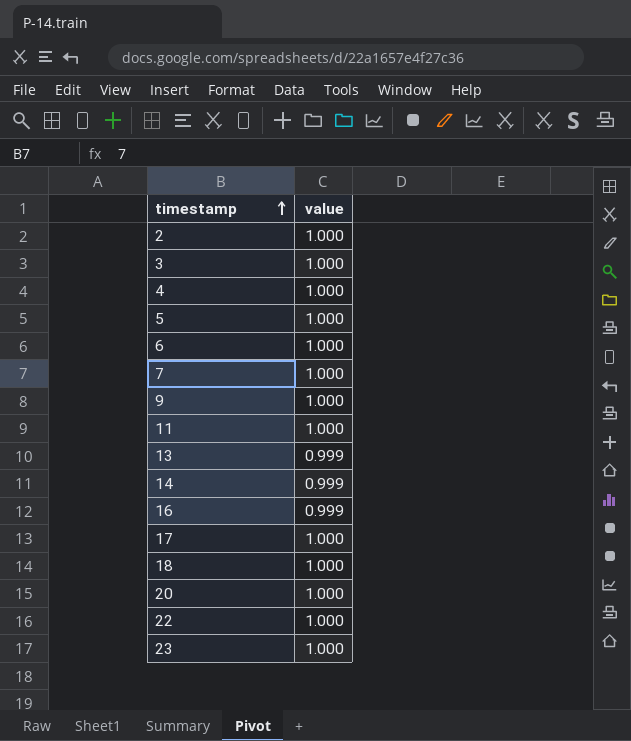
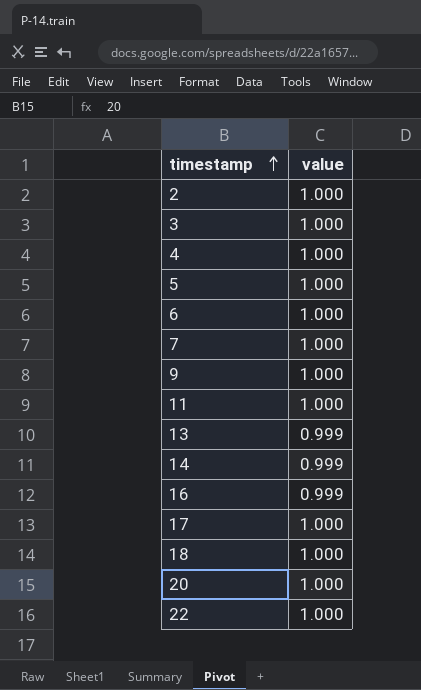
row 23: 1.000 -> none

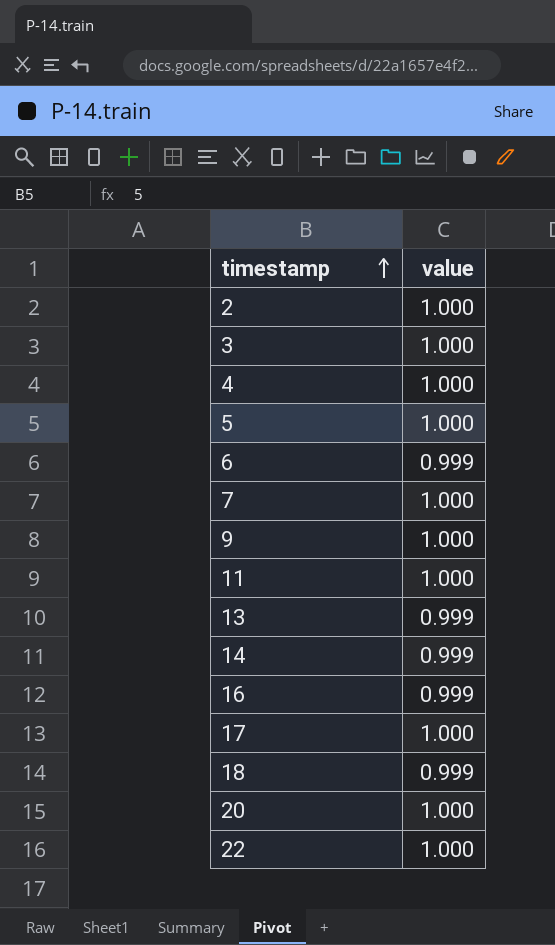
6 | value: 1.000 -> 0.999
18 | value: 1.000 -> 0.999

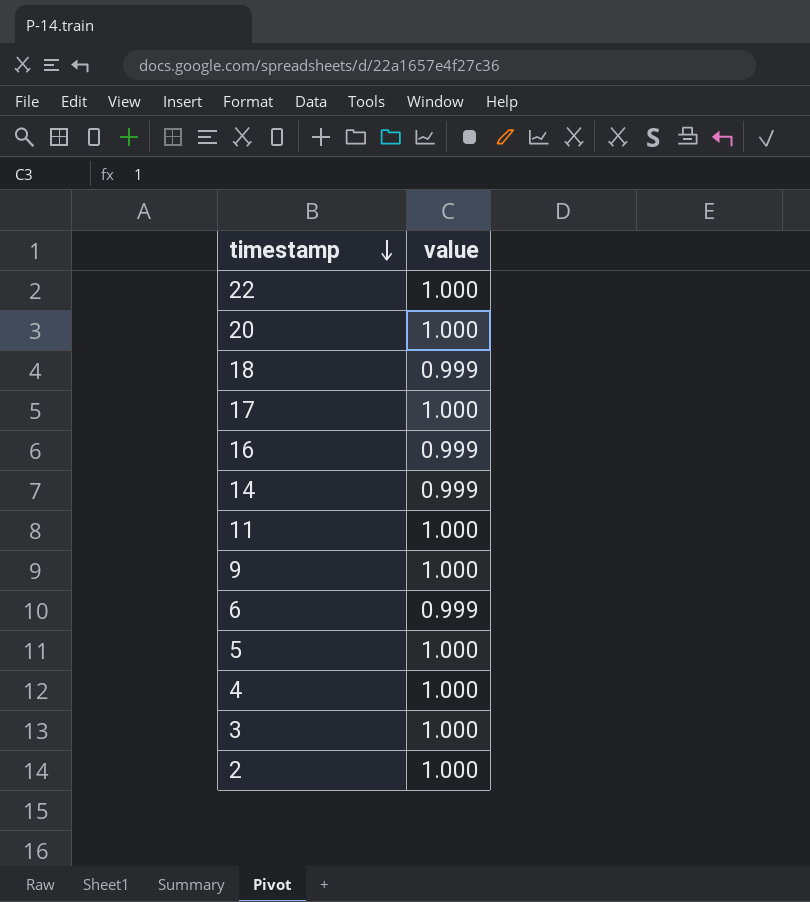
row order: timestamp ascending -> timestamp descending
row 7: 1.000 -> none
row 13: 0.999 -> none

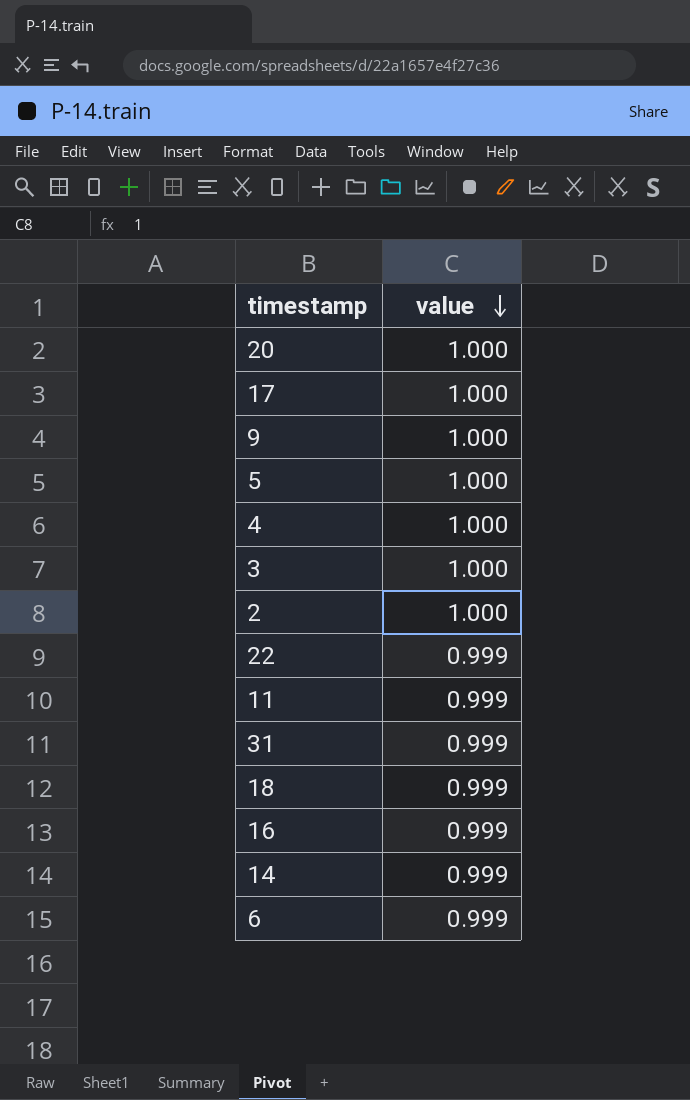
row order: timestamp descending -> value descending
22 | value: 1.000 -> 0.999
11 | value: 1.000 -> 0.999
row 31: none -> 0.999

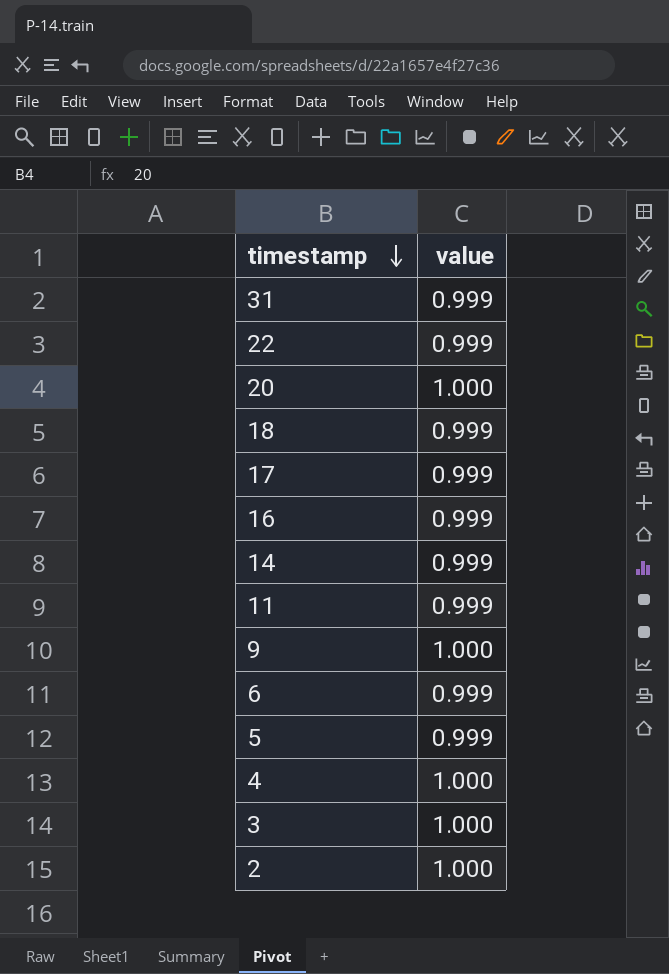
row order: value descending -> timestamp descending
17 | value: 1.000 -> 0.999
5 | value: 1.000 -> 0.999

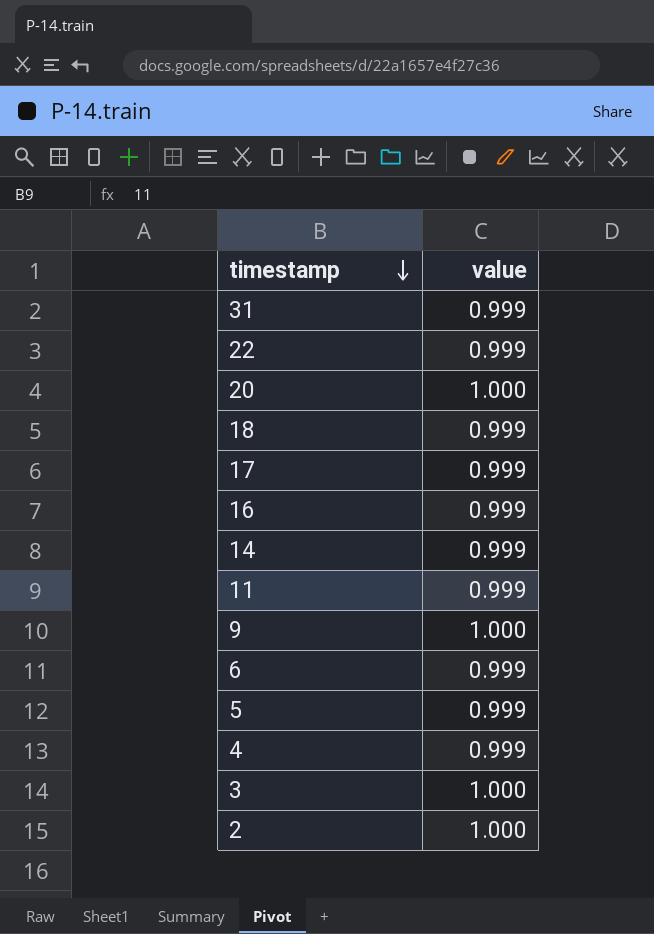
4 | value: 1.000 -> 0.999

